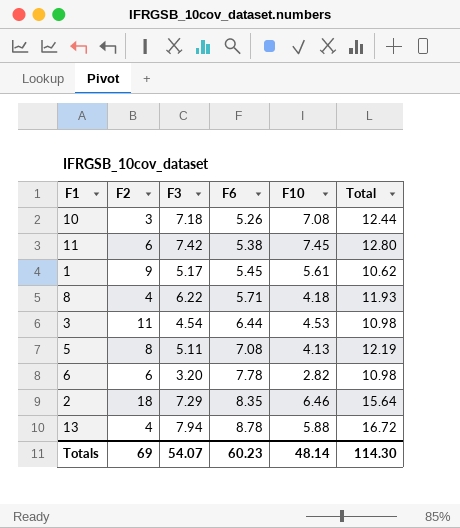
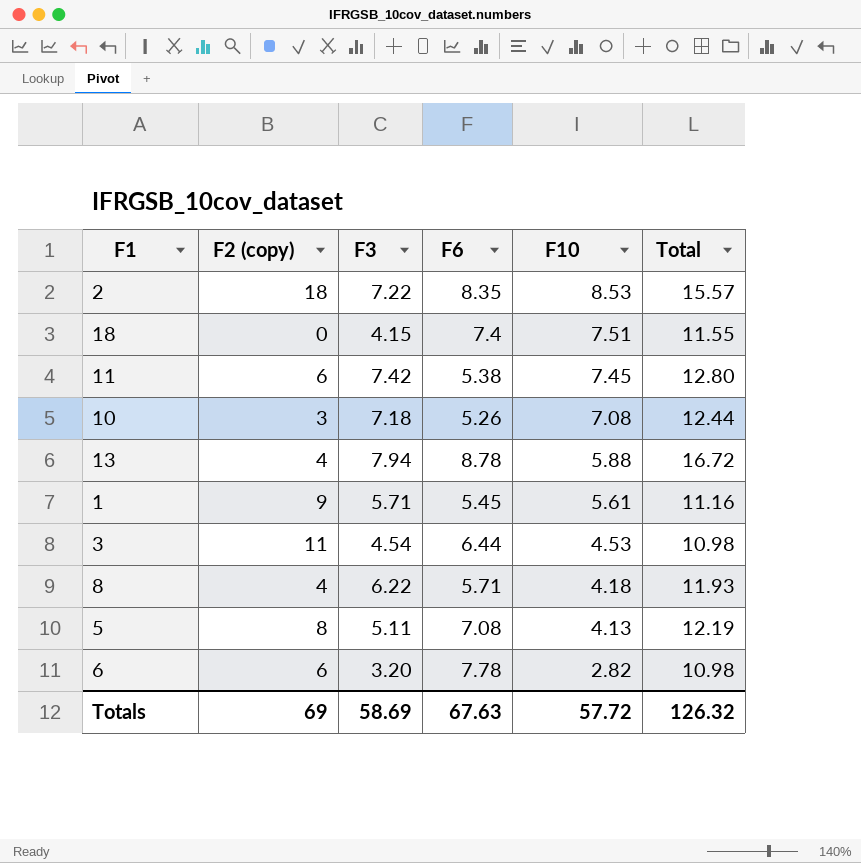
row order: F6 ascending -> F10 descending
column name: F2 -> F2 (copy)
2 | F3: 7.29 -> 7.22
2 | F10: 6.46 -> 8.53
2 | Total: 15.64 -> 15.57
row 18: none -> 0 | 4.15 | 7.4 | 7.51 | 11.55
1 | F3: 5.17 -> 5.71
1 | Total: 10.62 -> 11.16
Totals | F3: 54.07 -> 58.69
Totals | F6: 60.23 -> 67.63
Totals | F10: 48.14 -> 57.72
Totals | Total: 114.30 -> 126.32

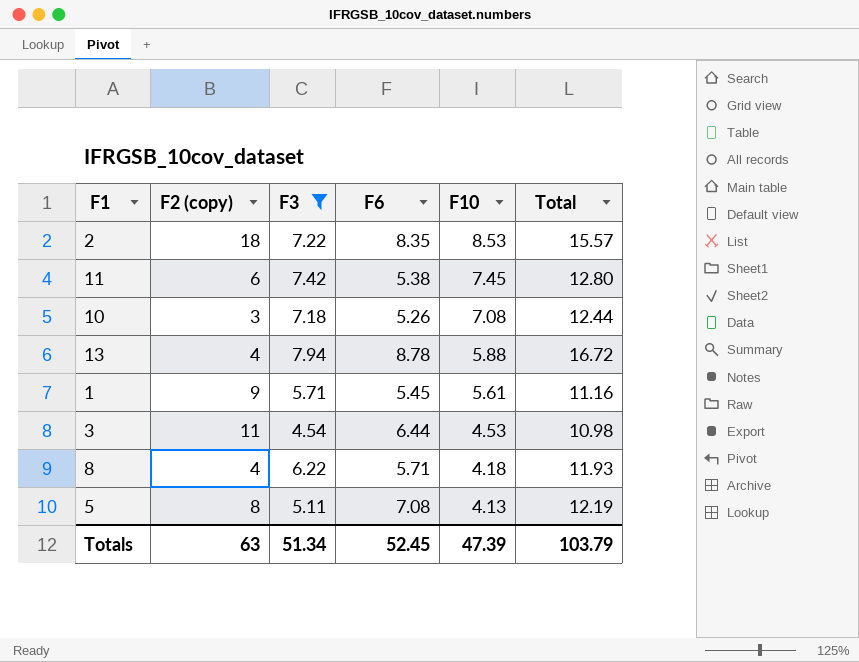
filter: none -> F3 >= 4.54
Totals | F2 (copy): 69 -> 63
Totals | F3: 58.69 -> 51.34
Totals | F6: 67.63 -> 52.45
Totals | F10: 57.72 -> 47.39
Totals | Total: 126.32 -> 103.79

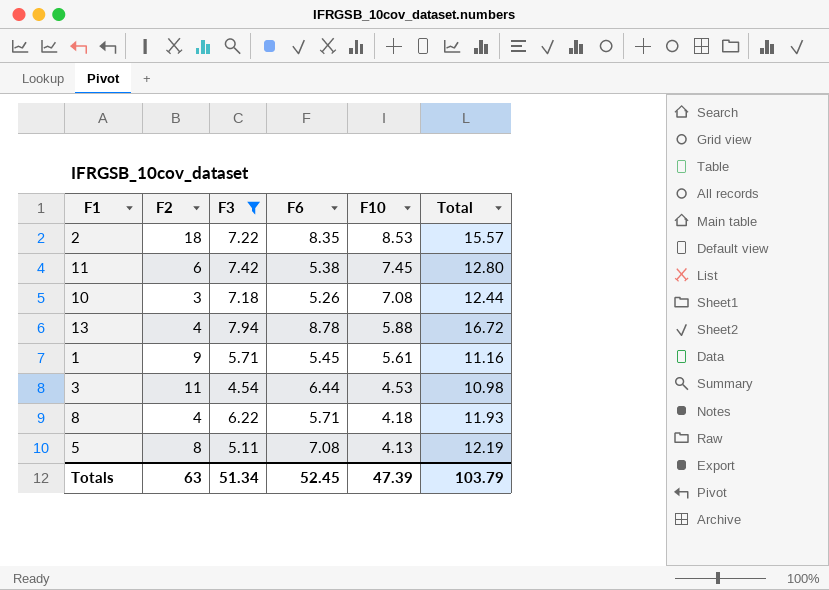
column name: F2 (copy) -> F2

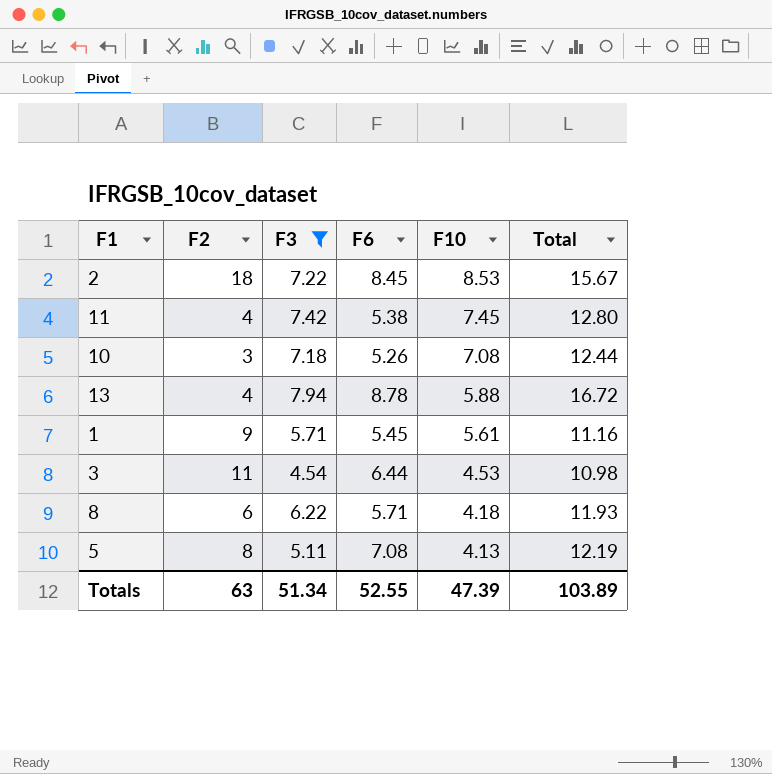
2 | F6: 8.35 -> 8.45
2 | Total: 15.57 -> 15.67
11 | F2: 6 -> 4
8 | F2: 4 -> 6
Totals | F6: 52.45 -> 52.55
Totals | Total: 103.79 -> 103.89

